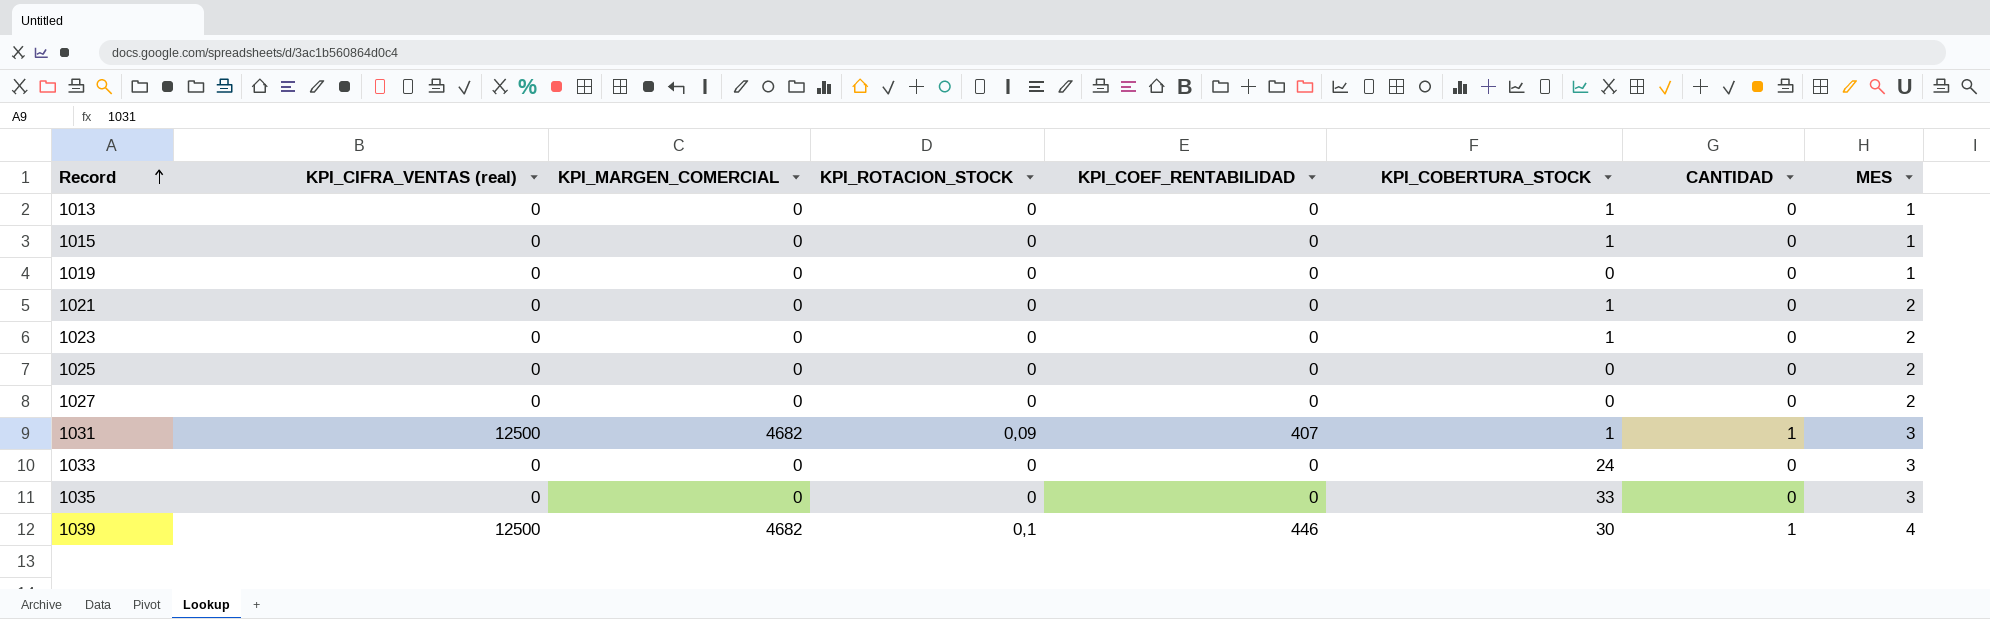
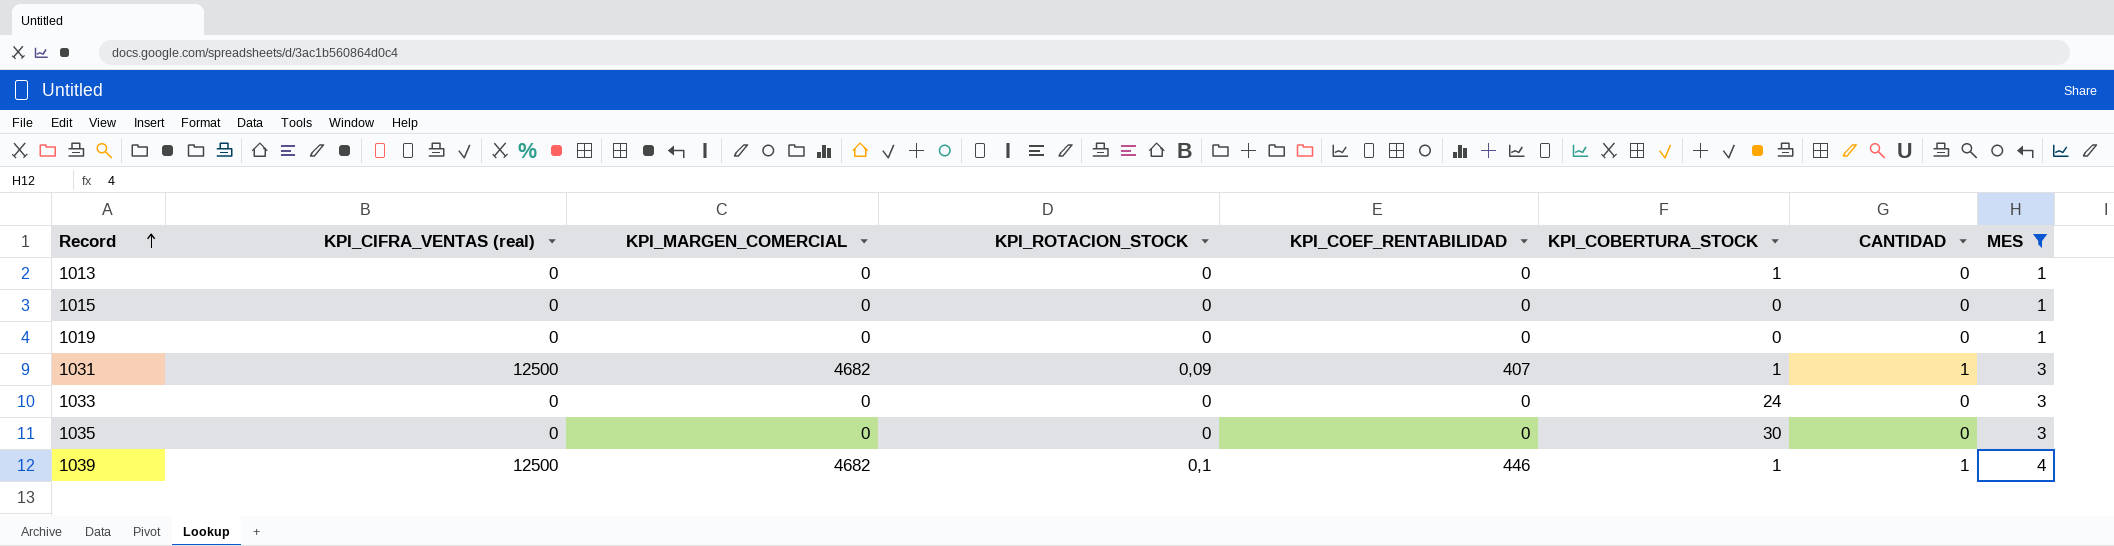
filter: none -> MES != 2
1015 | KPI_COBERTURA_STOCK: 1 -> 0
1035 | KPI_COBERTURA_STOCK: 33 -> 30
1039 | KPI_COBERTURA_STOCK: 30 -> 1

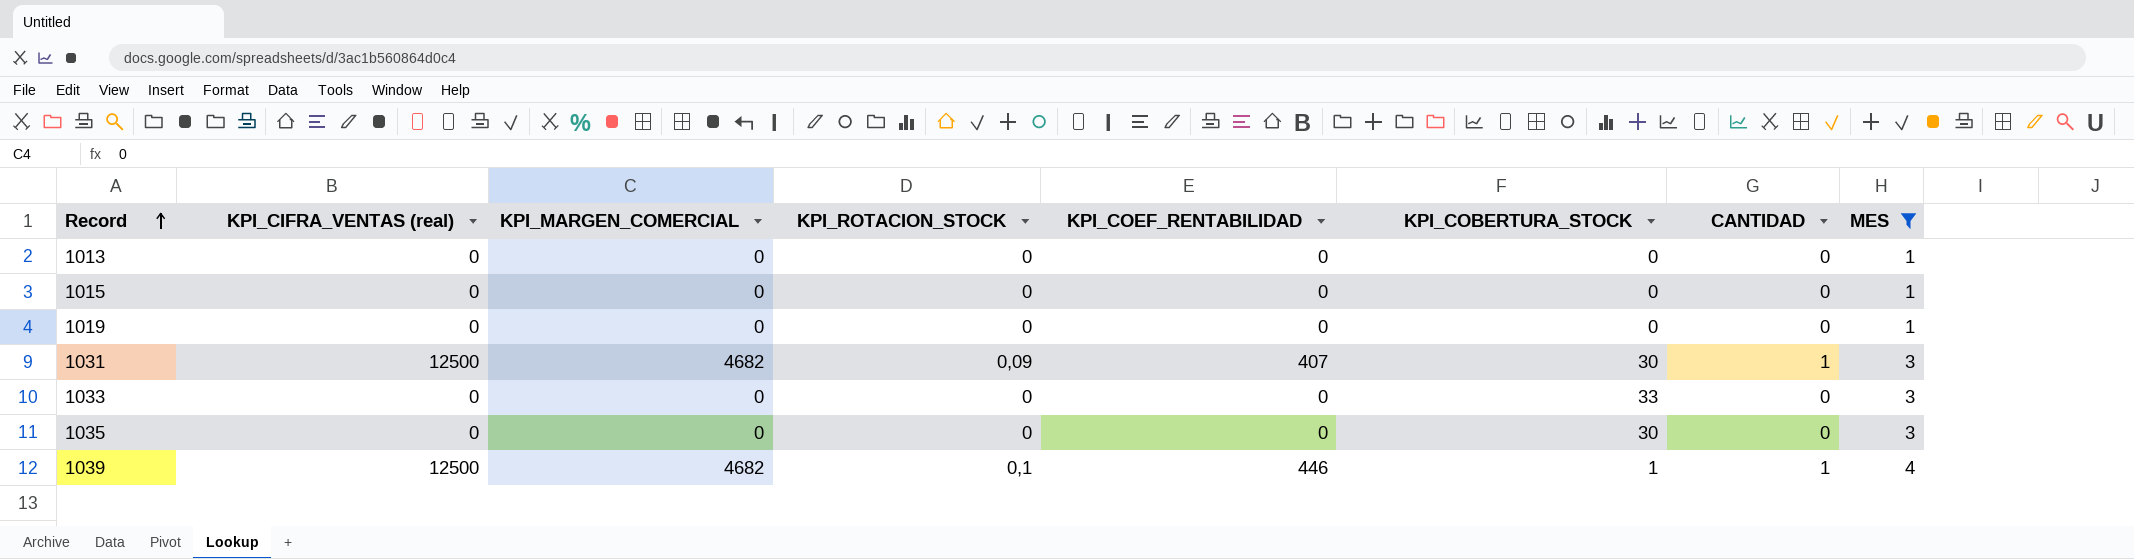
1013 | KPI_COBERTURA_STOCK: 1 -> 0
1031 | KPI_COBERTURA_STOCK: 1 -> 30
1033 | KPI_COBERTURA_STOCK: 24 -> 33

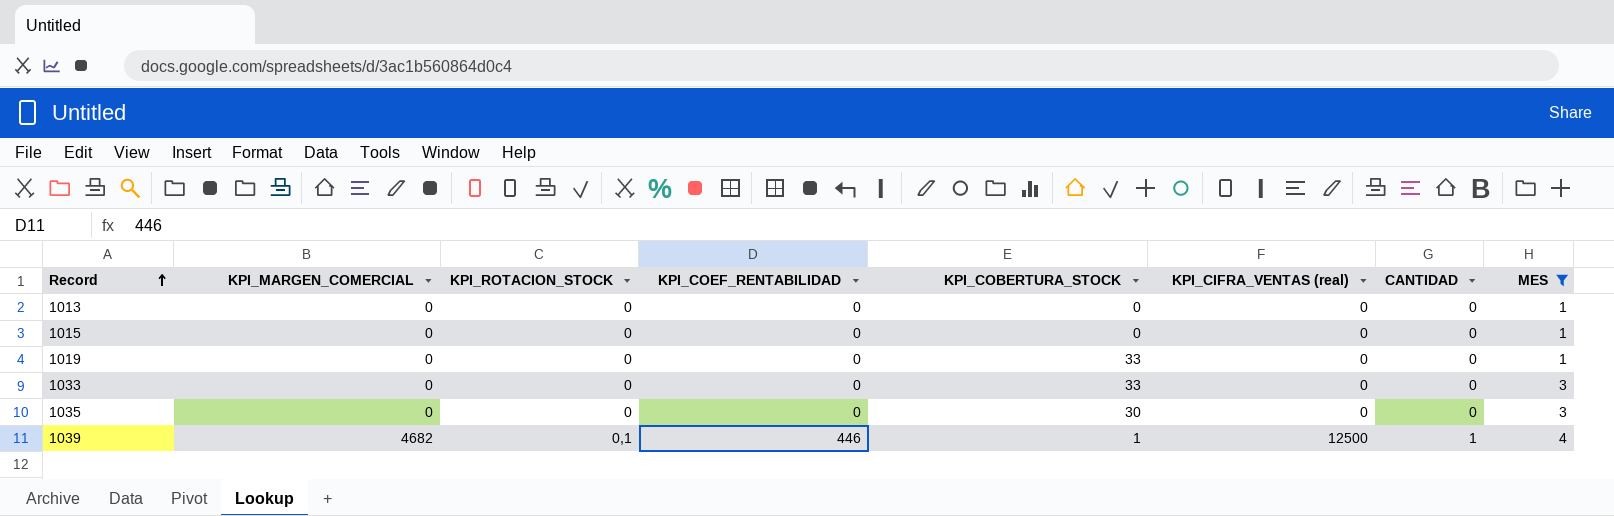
column KPI_CIFRA_VENTAS (real) | position: 2 -> 6
row 1031: 12500 | 4682 | 0,09 | 407 | 30 | 1 | 3 -> none
1019 | KPI_COBERTURA_STOCK: 0 -> 33

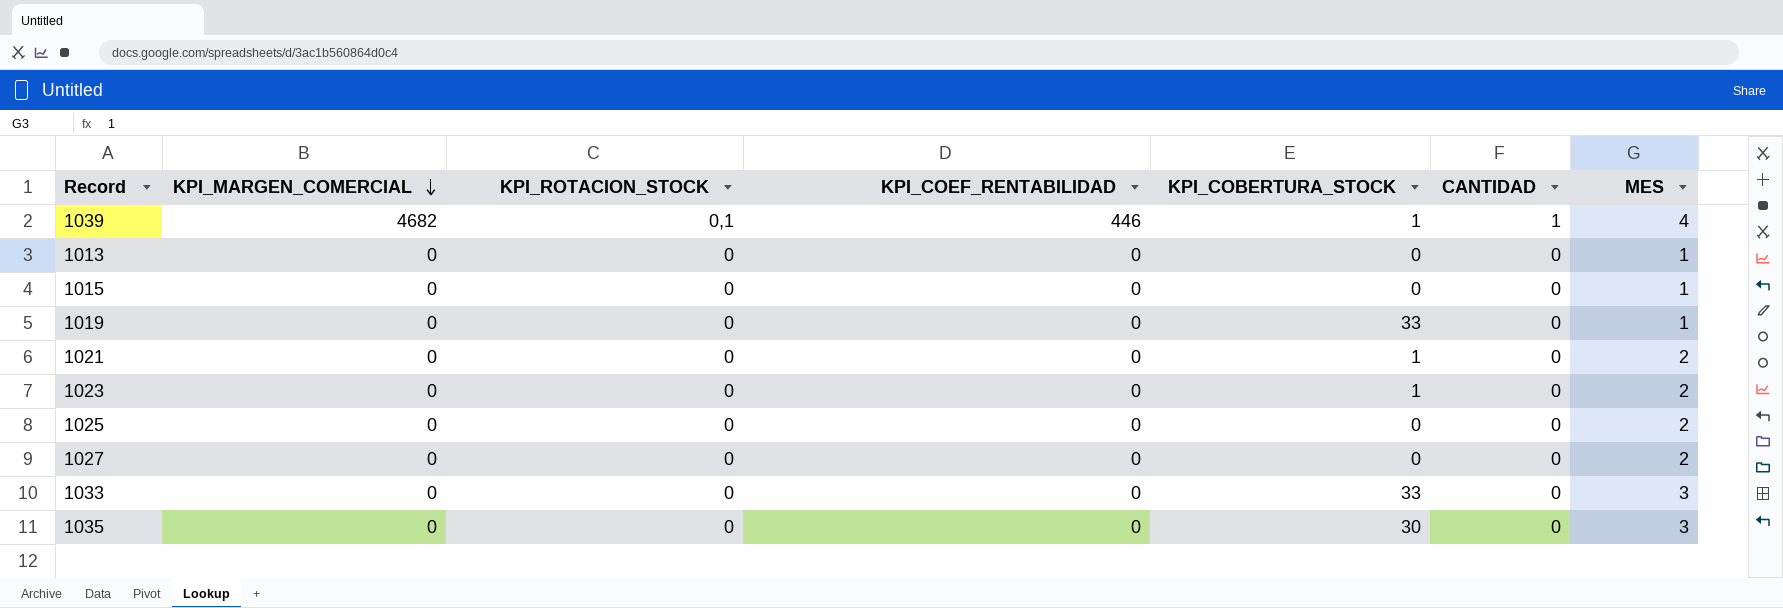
filter: MES != 2 -> none
row order: Record ascending -> KPI_MARGEN_COMERCIAL descending
column KPI_CIFRA_VENTAS (real) | position: 6 -> none

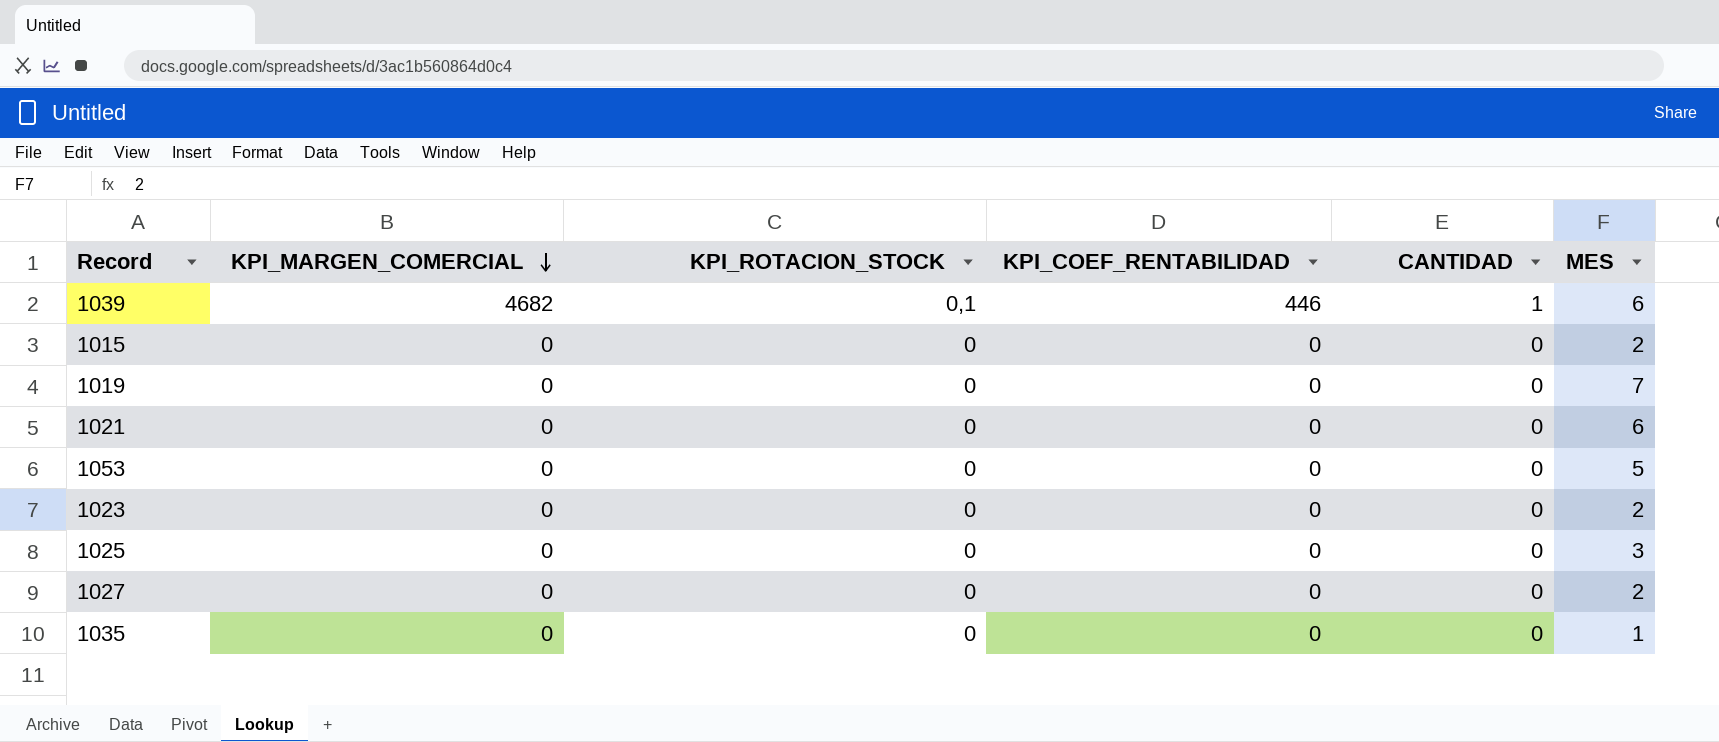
column KPI_COBERTURA_STOCK | position: 5 -> none
row 1013: 0 | 0 | 0 | 0 | 0 | 1 -> none
row 1033: 0 | 0 | 0 | 33 | 0 | 3 -> none
1039 | MES: 4 -> 6
1015 | MES: 1 -> 2
1019 | MES: 1 -> 7
1021 | MES: 2 -> 6
row 1053: none -> 0 | 0 | 0 | 0 | 5
1025 | MES: 2 -> 3
1035 | MES: 3 -> 1

